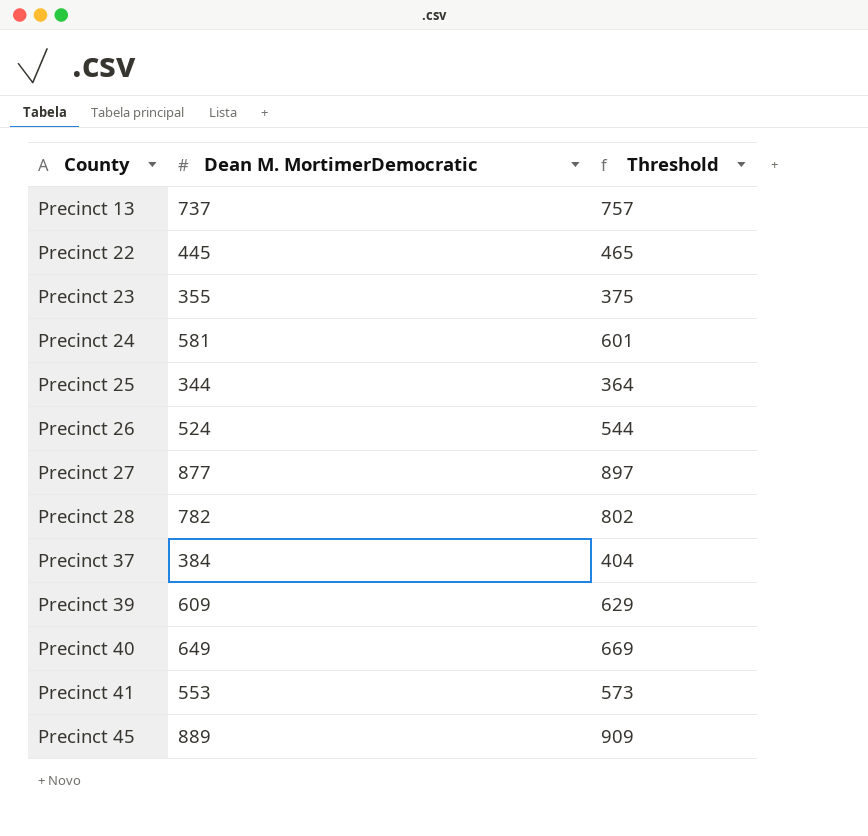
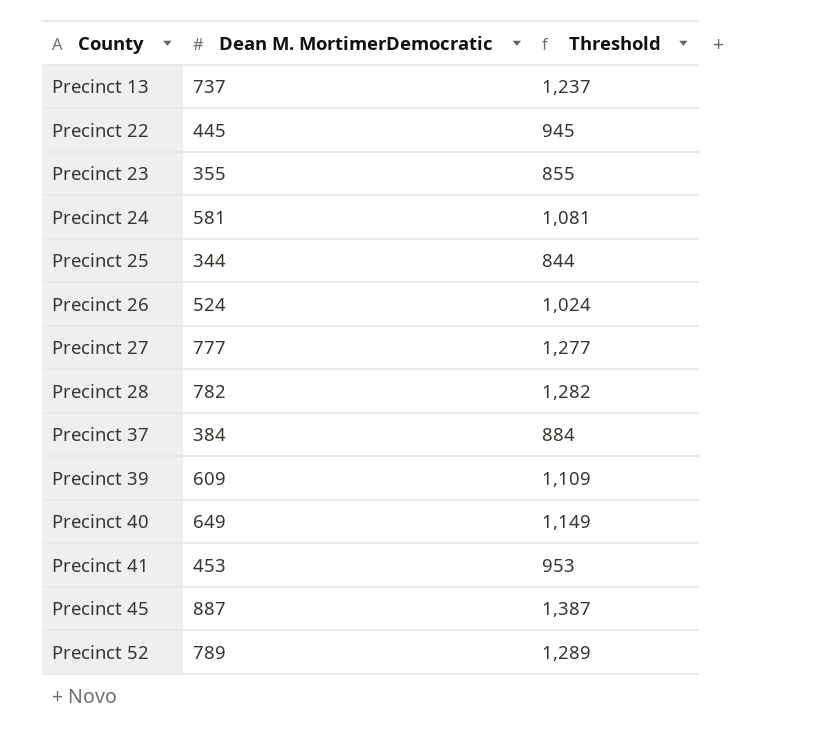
column Threshold | formula: [Dean M. MortimerDemocratic] + 20 -> [Dean M. MortimerDemocratic] + 500
Precinct 27 | Dean M. MortimerDemocratic: 877 -> 777
Precinct 41 | Dean M. MortimerDemocratic: 553 -> 453
Precinct 45 | Dean M. MortimerDemocratic: 889 -> 887
row Precinct 52: none -> 789 | 1,289

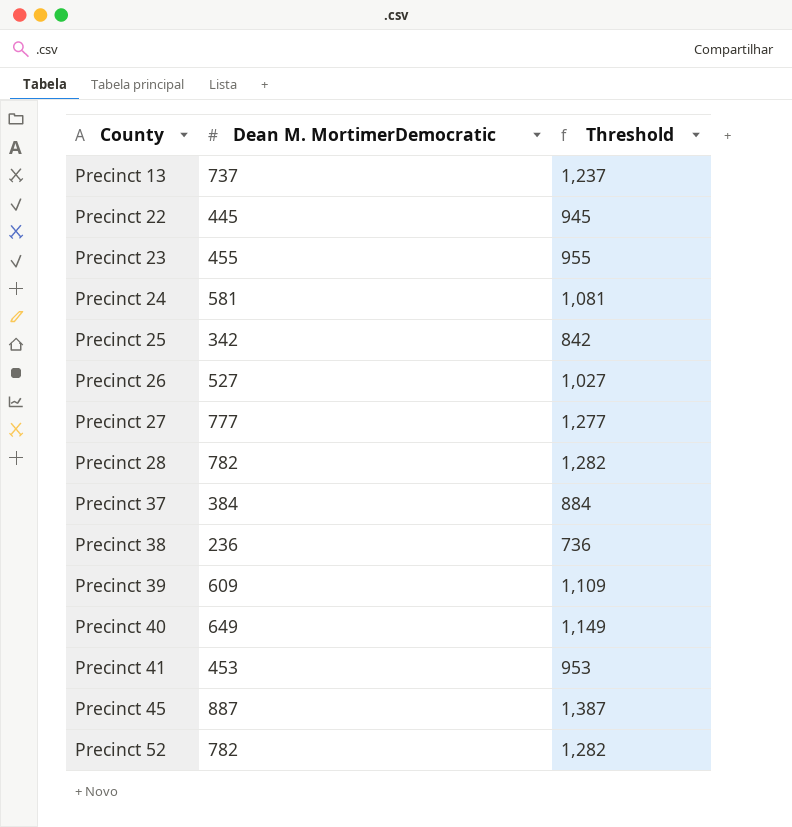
Precinct 23 | Dean M. MortimerDemocratic: 355 -> 455
Precinct 23 | Threshold: 855 -> 955
Precinct 25 | Dean M. MortimerDemocratic: 344 -> 342
Precinct 25 | Threshold: 844 -> 842
Precinct 26 | Dean M. MortimerDemocratic: 524 -> 527
Precinct 26 | Threshold: 1,024 -> 1,027
row Precinct 38: none -> 236 | 736
Precinct 52 | Dean M. MortimerDemocratic: 789 -> 782
Precinct 52 | Threshold: 1,289 -> 1,282

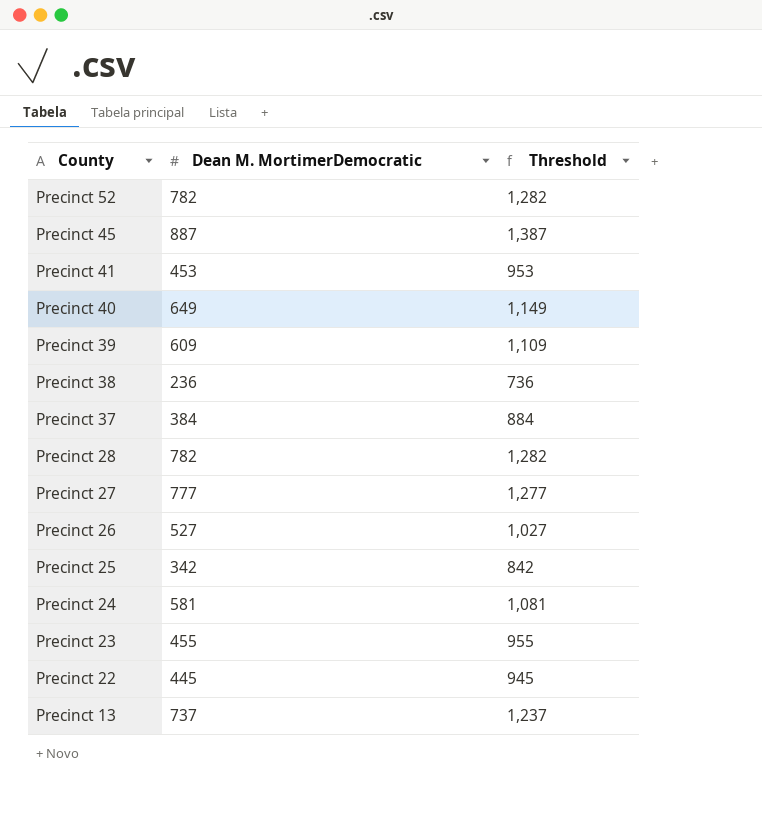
row order: County ascending -> County descending

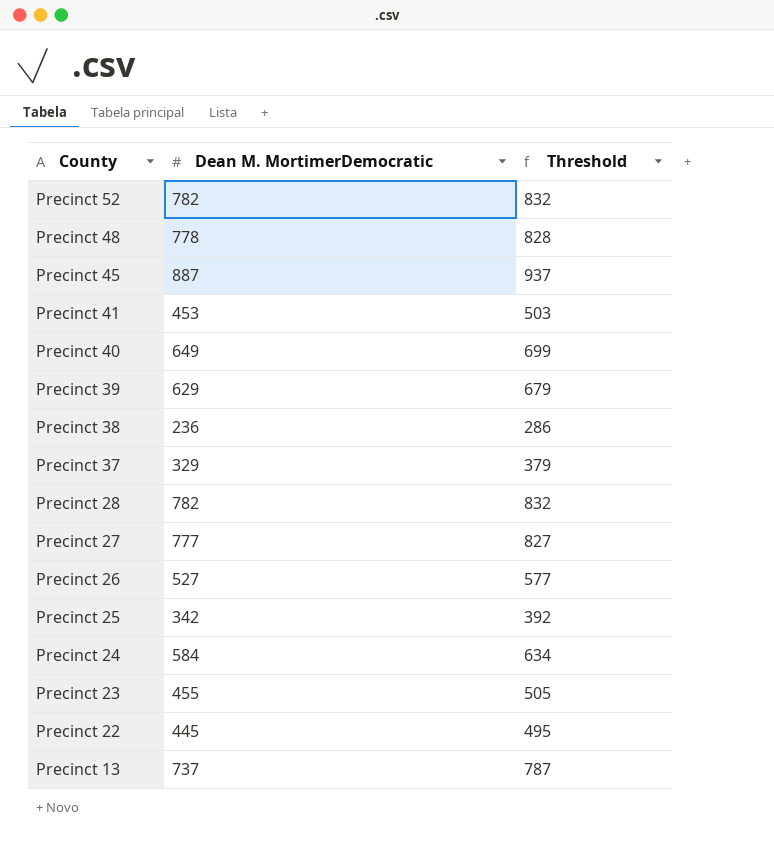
column Threshold | formula: [Dean M. MortimerDemocratic] + 500 -> [Dean M. MortimerDemocratic] + 50
row Precinct 48: none -> 778 | 828
Precinct 39 | Dean M. MortimerDemocratic: 609 -> 629
Precinct 37 | Dean M. MortimerDemocratic: 384 -> 329
Precinct 24 | Dean M. MortimerDemocratic: 581 -> 584

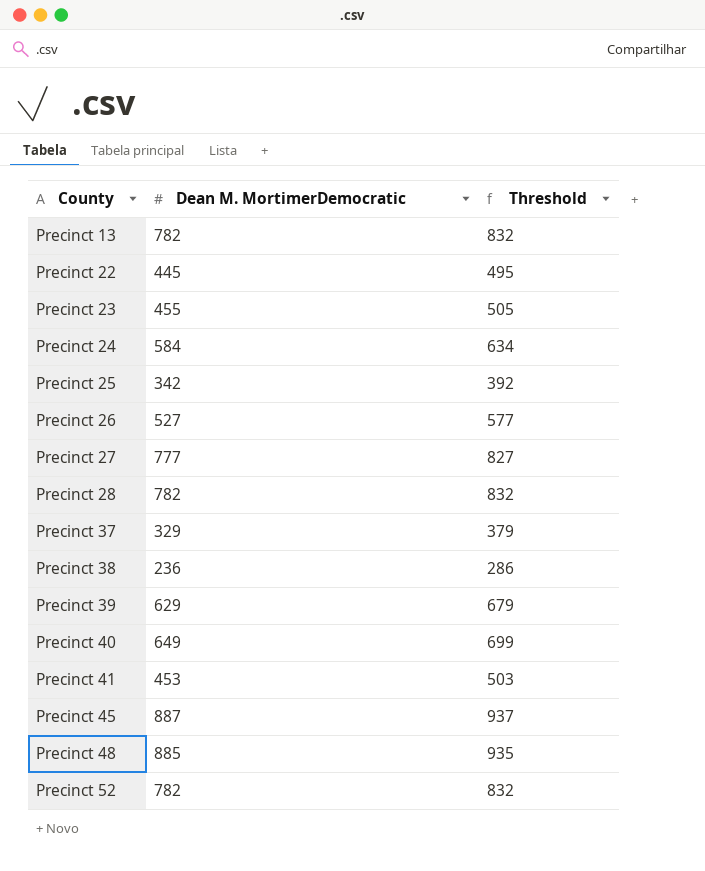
row order: County descending -> County ascending
Precinct 13 | Dean M. MortimerDemocratic: 737 -> 782
Precinct 13 | Threshold: 787 -> 832
Precinct 48 | Dean M. MortimerDemocratic: 778 -> 885
Precinct 48 | Threshold: 828 -> 935

